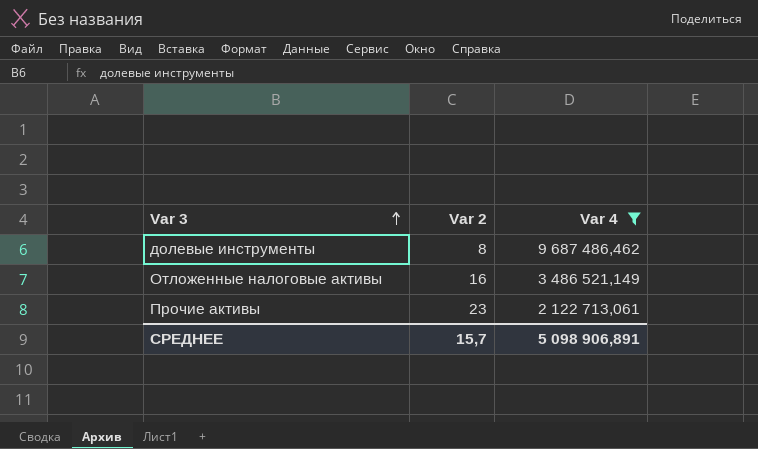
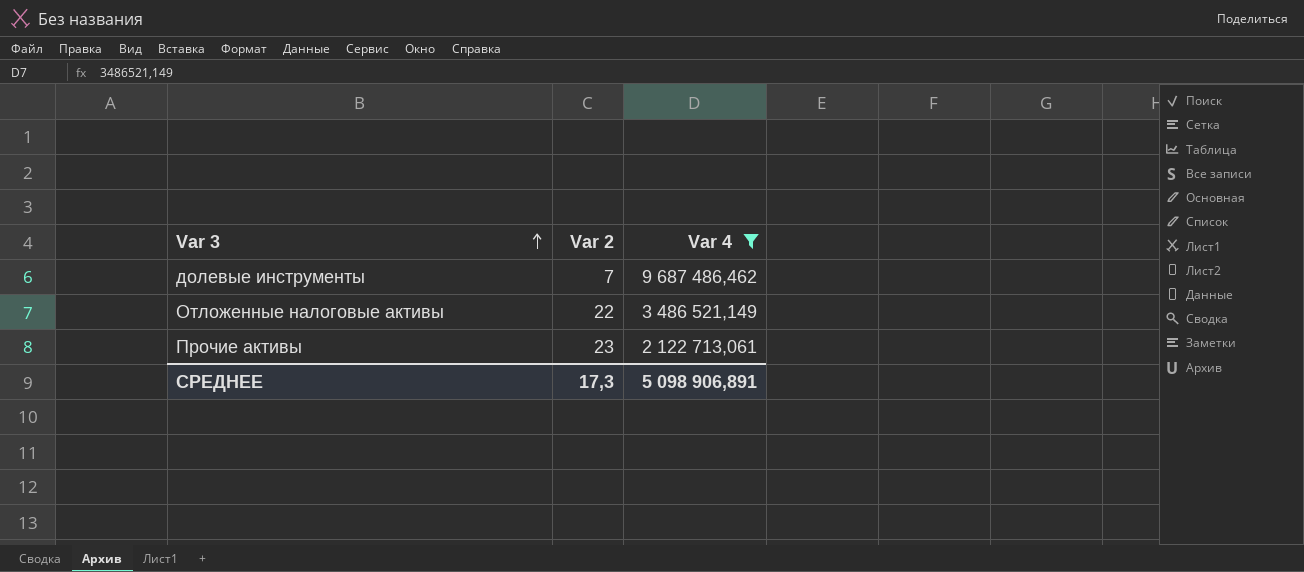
долевые инструменты | Var 2: 8 -> 7
Отложенные налоговые активы | Var 2: 16 -> 22
СРЕДНЕЕ | Var 2: 15,7 -> 17,3

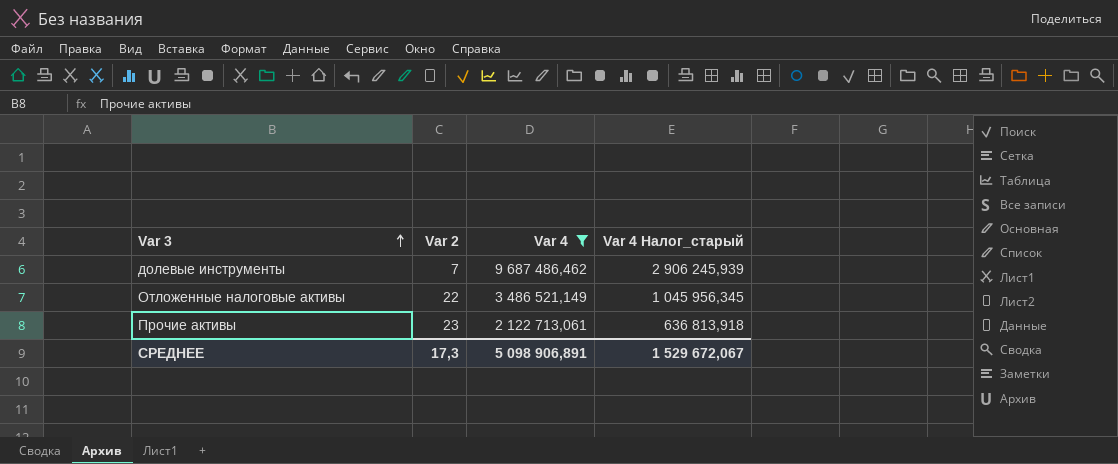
column Var 4 Налог_старый | formula: none -> [Var 4] * 0,3

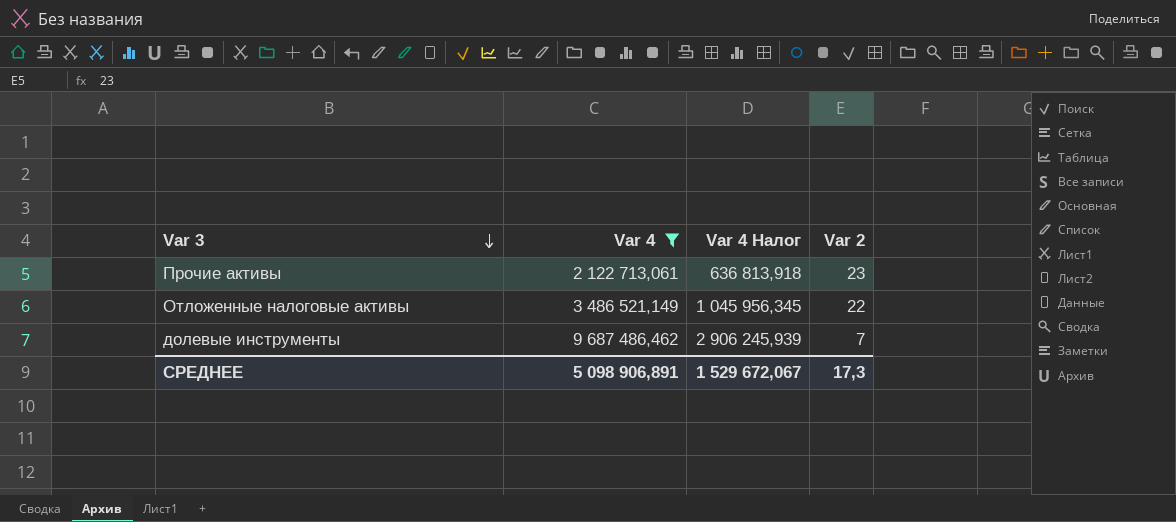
row order: Var 3 ascending -> Var 3 descending
column name: Var 4 Налог_старый -> Var 4 Налог
column Var 2 | position: 2 -> 4

